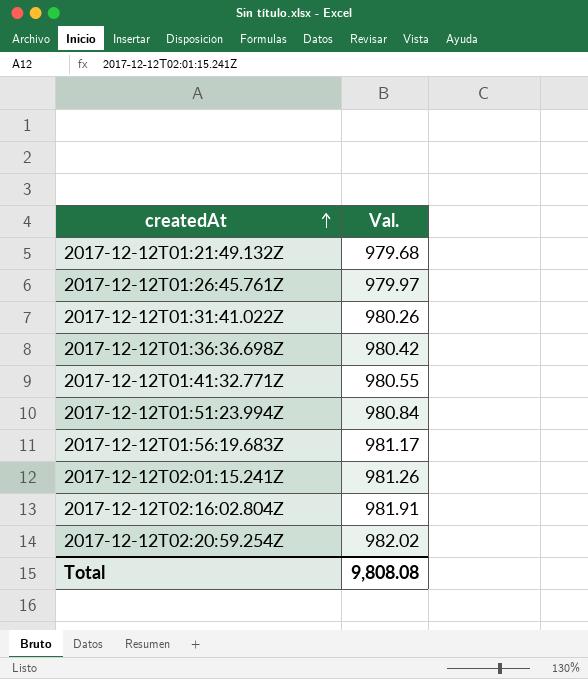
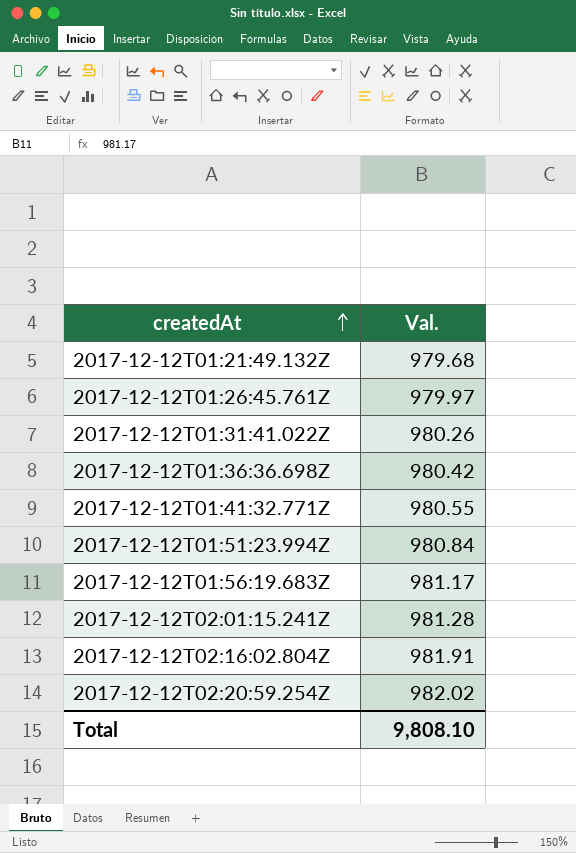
2017-12-12T02:01:15.241Z | Val.: 981.26 -> 981.28
Total | Val.: 9,808.08 -> 9,808.10

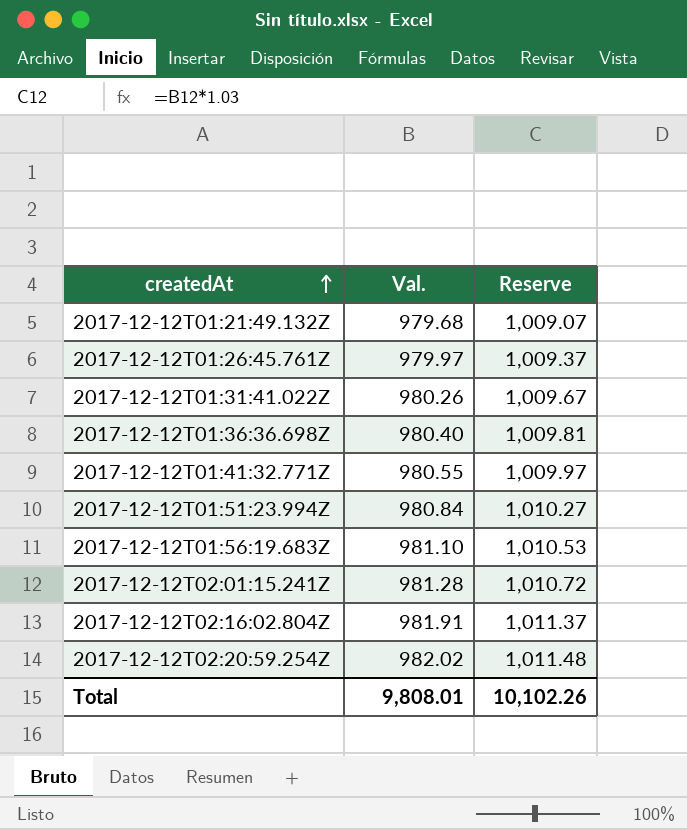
column Reserve | formula: none -> [Val.] * 1.03
2017-12-12T01:36:36.698Z | Val.: 980.42 -> 980.40
2017-12-12T01:56:19.683Z | Val.: 981.17 -> 981.10
Total | Val.: 9,808.10 -> 9,808.01

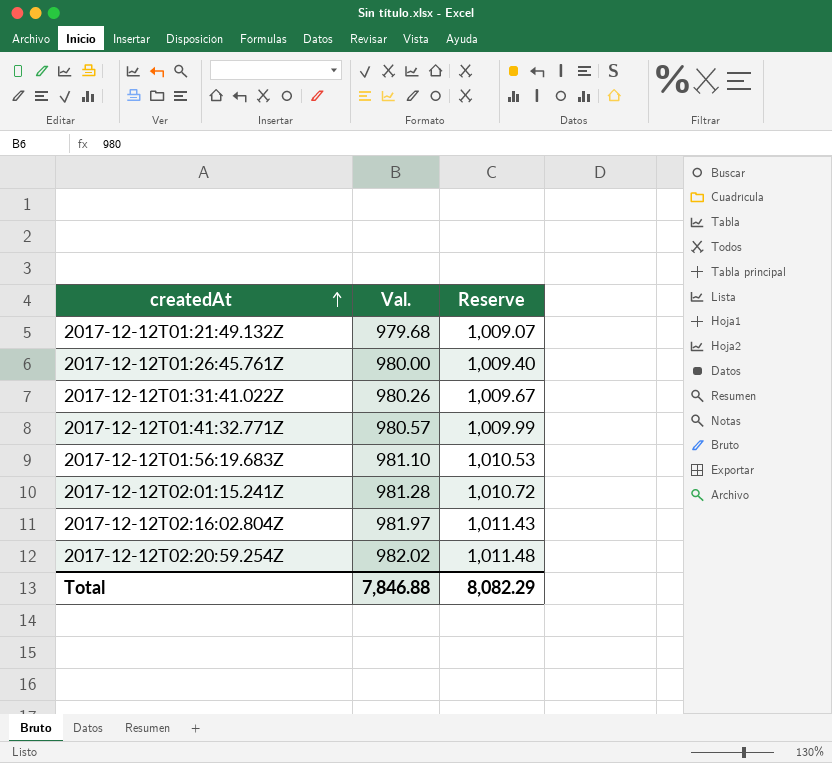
row 2017-12-12T01:36:36.698Z: 980.40 | 1,009.81 -> none
row 2017-12-12T01:51:23.994Z: 980.84 | 1,010.27 -> none
2017-12-12T01:26:45.761Z | Val.: 979.97 -> 980.00
2017-12-12T01:26:45.761Z | Reserve: 1,009.37 -> 1,009.40
2017-12-12T01:41:32.771Z | Val.: 980.55 -> 980.57
2017-12-12T01:41:32.771Z | Reserve: 1,009.97 -> 1,009.99
2017-12-12T02:16:02.804Z | Val.: 981.91 -> 981.97
2017-12-12T02:16:02.804Z | Reserve: 1,011.37 -> 1,011.43
Total | Val.: 9,808.01 -> 7,846.88
Total | Reserve: 10,102.26 -> 8,082.29

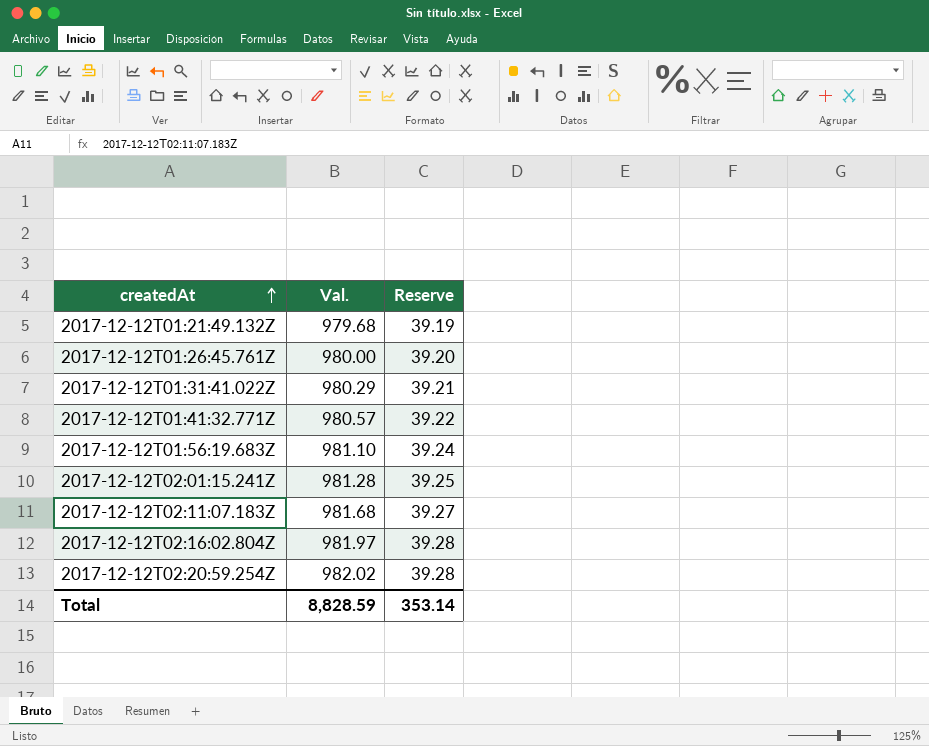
column Reserve | formula: [Val.] * 1.03 -> [Val.] * 0.04
2017-12-12T01:31:41.022Z | Val.: 980.26 -> 980.29
row 2017-12-12T02:11:07.183Z: none -> 981.68 | 39.27
Total | Val.: 7,846.88 -> 8,828.59
Total | Reserve: 8,082.29 -> 353.14

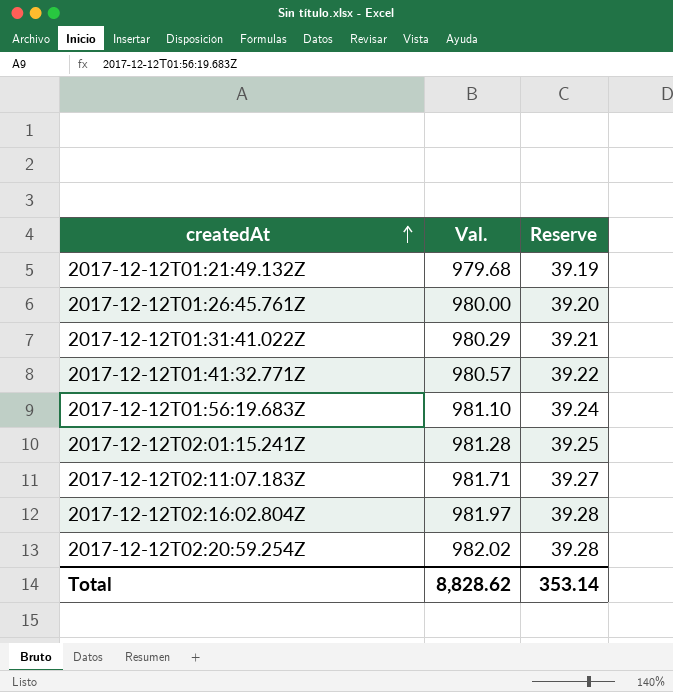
2017-12-12T02:11:07.183Z | Val.: 981.68 -> 981.71
Total | Val.: 8,828.59 -> 8,828.62

